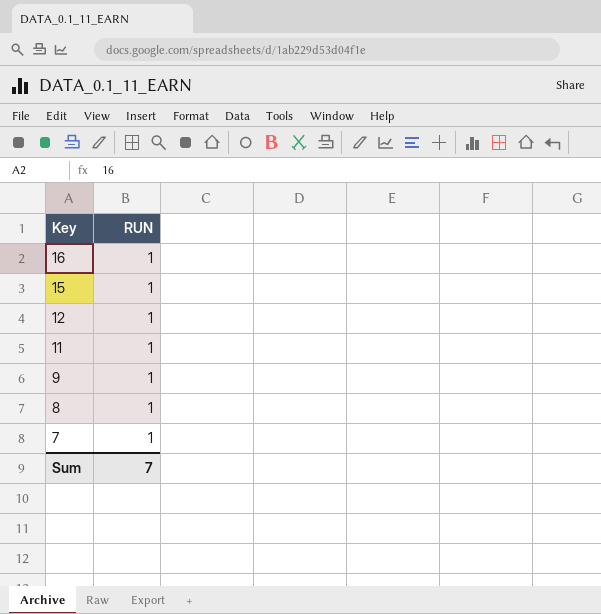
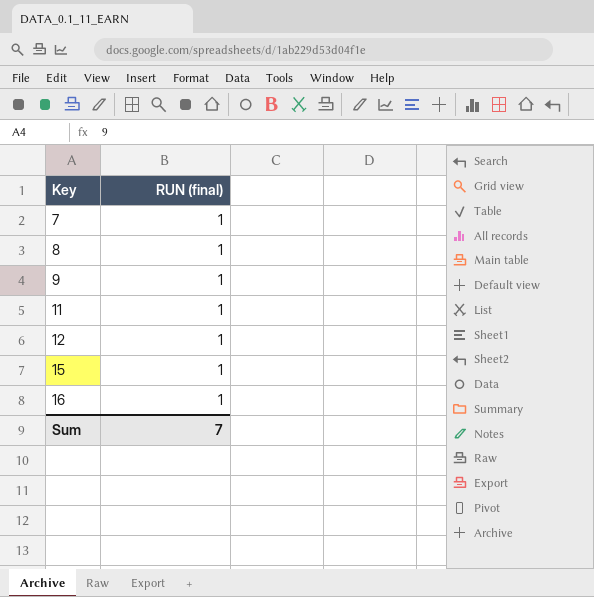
row order: Key descending -> Key ascending
column name: RUN -> RUN (final)

